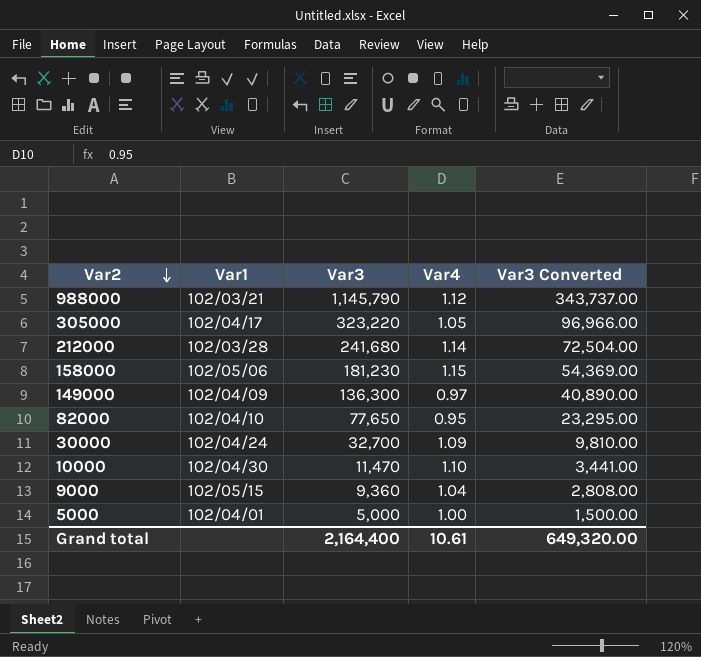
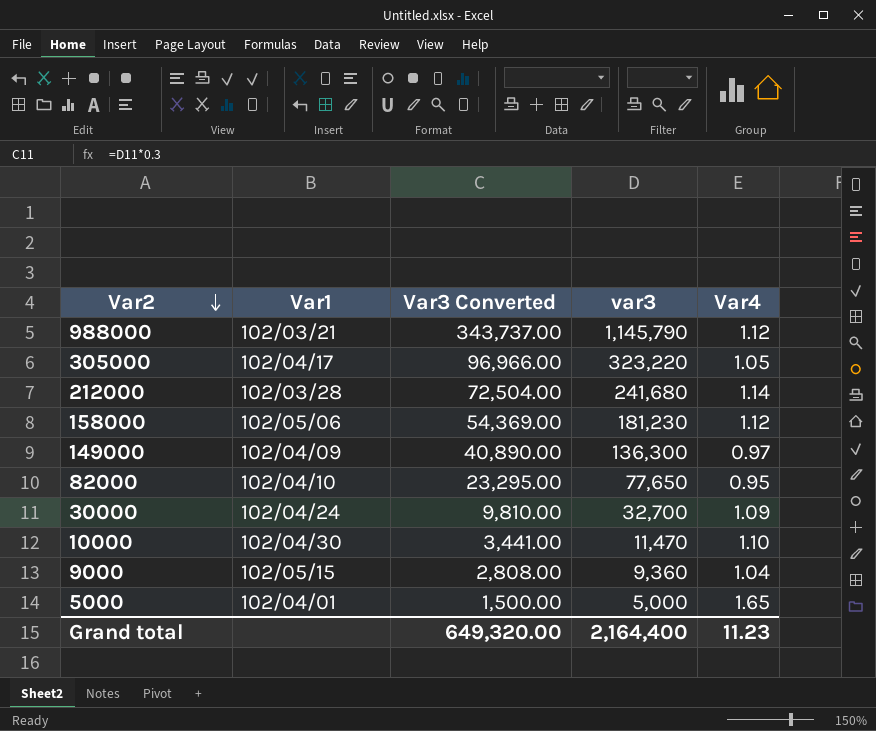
column Var3 Converted | position: 5 -> 3
column name: Var3 -> var3
158000 | Var4: 1.15 -> 1.12
5000 | Var4: 1.00 -> 1.65
Grand total | Var4: 10.61 -> 11.23

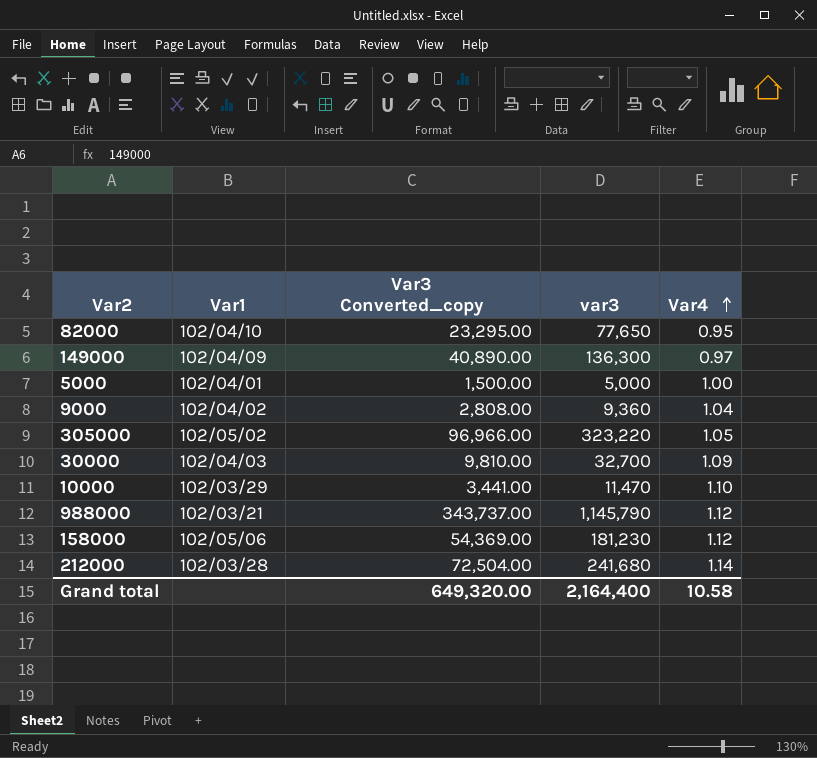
row order: Var2 descending -> Var4 ascending
column name: Var3 Converted -> Var3 Converted_copy
5000 | Var4: 1.65 -> 1.00
9000 | Var1: 102/05/15 -> 102/04/02
305000 | Var1: 102/04/17 -> 102/05/02
30000 | Var1: 102/04/24 -> 102/04/03
10000 | Var1: 102/04/30 -> 102/03/29
Grand total | Var4: 11.23 -> 10.58

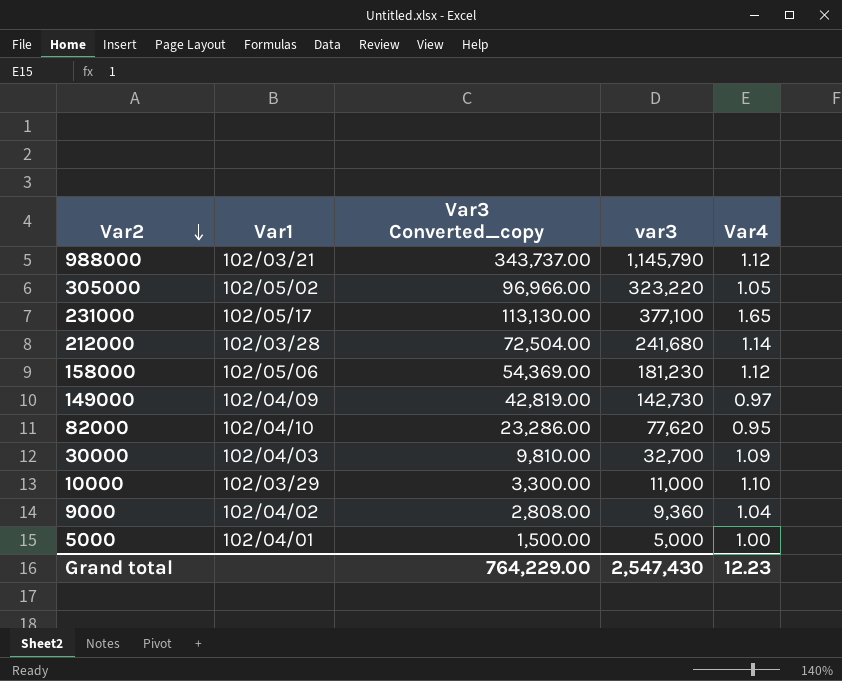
row order: Var4 ascending -> Var2 descending
row 231000: none -> 102/05/17 | 113,130.00 | 377,100 | 1.65
149000 | Var3 Converted_copy: 40,890.00 -> 42,819.00
149000 | var3: 136,300 -> 142,730
82000 | Var3 Converted_copy: 23,295.00 -> 23,286.00
82000 | var3: 77,650 -> 77,620
10000 | Var3 Converted_copy: 3,441.00 -> 3,300.00
10000 | var3: 11,470 -> 11,000
Grand total | Var3 Converted_copy: 649,320.00 -> 764,229.00
Grand total | var3: 2,164,400 -> 2,547,430
Grand total | Var4: 10.58 -> 12.23

